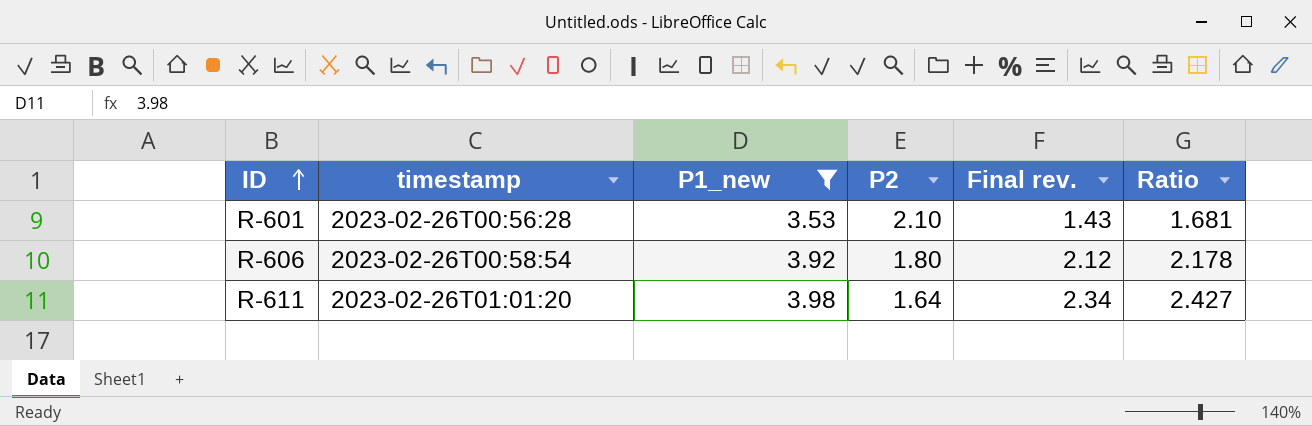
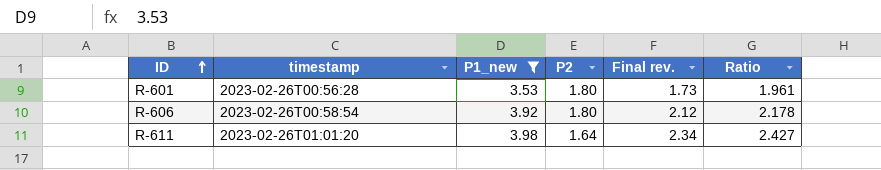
R-601 | P2: 2.10 -> 1.80
R-601 | Final rev.: 1.43 -> 1.73
R-601 | Ratio: 1.681 -> 1.961

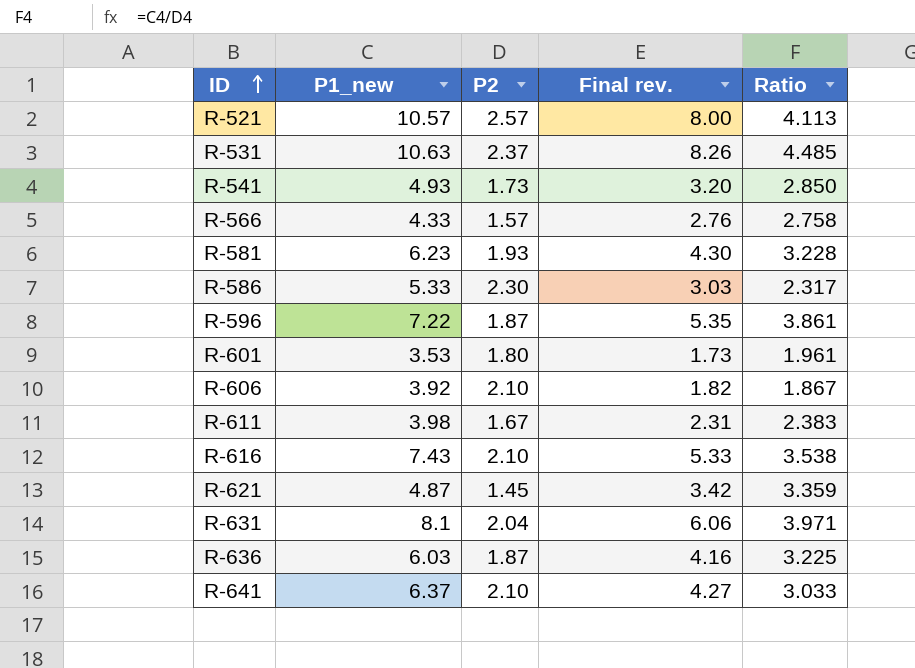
filter: P1_new <= 3.98 -> none
column timestamp | position: 2 -> none
R-606 | P2: 1.80 -> 2.10
R-606 | Final rev.: 2.12 -> 1.82
R-606 | Ratio: 2.178 -> 1.867
R-611 | P2: 1.64 -> 1.67
R-611 | Final rev.: 2.34 -> 2.31
R-611 | Ratio: 2.427 -> 2.383

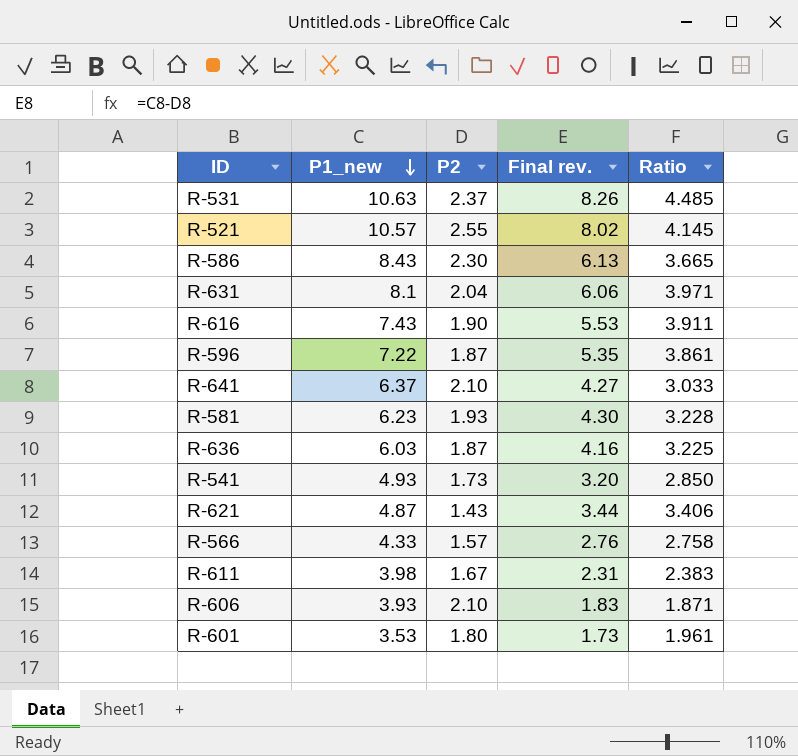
row order: ID ascending -> P1_new descending
R-521 | P2: 2.57 -> 2.55
R-521 | Final rev.: 8.00 -> 8.02
R-521 | Ratio: 4.113 -> 4.145
R-586 | P1_new: 5.33 -> 8.43
R-586 | Final rev.: 3.03 -> 6.13
R-586 | Ratio: 2.317 -> 3.665
R-616 | P2: 2.10 -> 1.90
R-616 | Final rev.: 5.33 -> 5.53
R-616 | Ratio: 3.538 -> 3.911
R-621 | P2: 1.45 -> 1.43
R-621 | Final rev.: 3.42 -> 3.44
R-621 | Ratio: 3.359 -> 3.406
R-606 | P1_new: 3.92 -> 3.93
R-606 | Final rev.: 1.82 -> 1.83
R-606 | Ratio: 1.867 -> 1.871

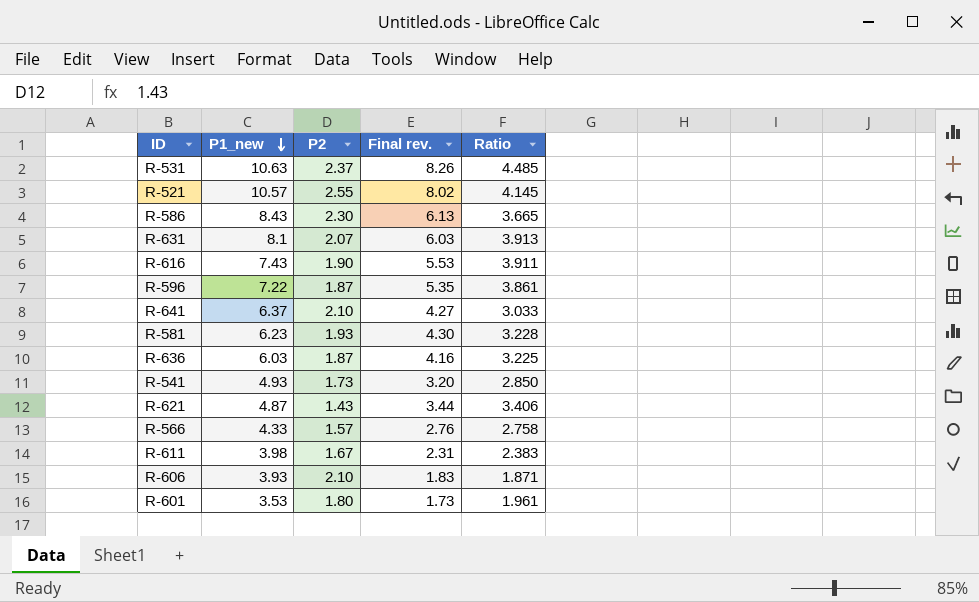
R-631 | P2: 2.04 -> 2.07
R-631 | Final rev.: 6.06 -> 6.03
R-631 | Ratio: 3.971 -> 3.913

